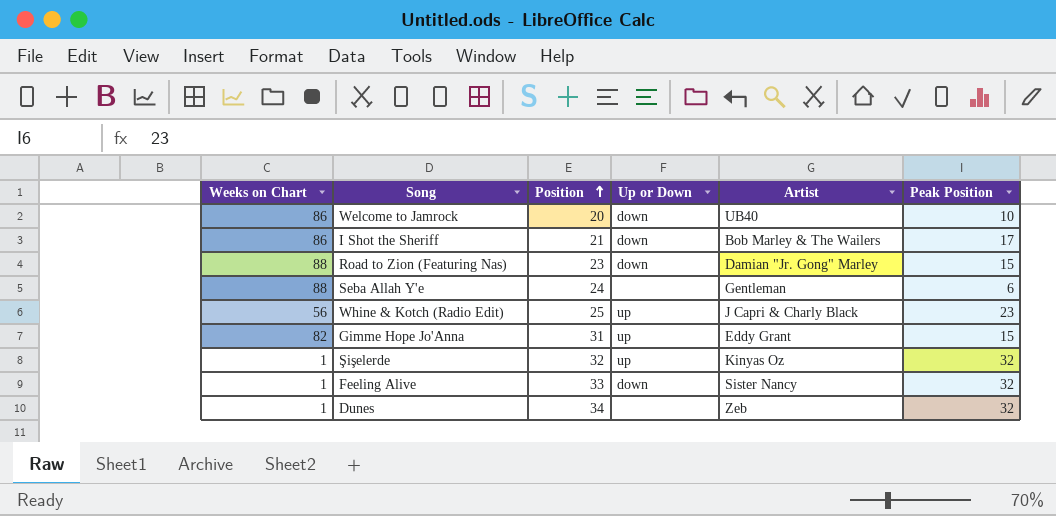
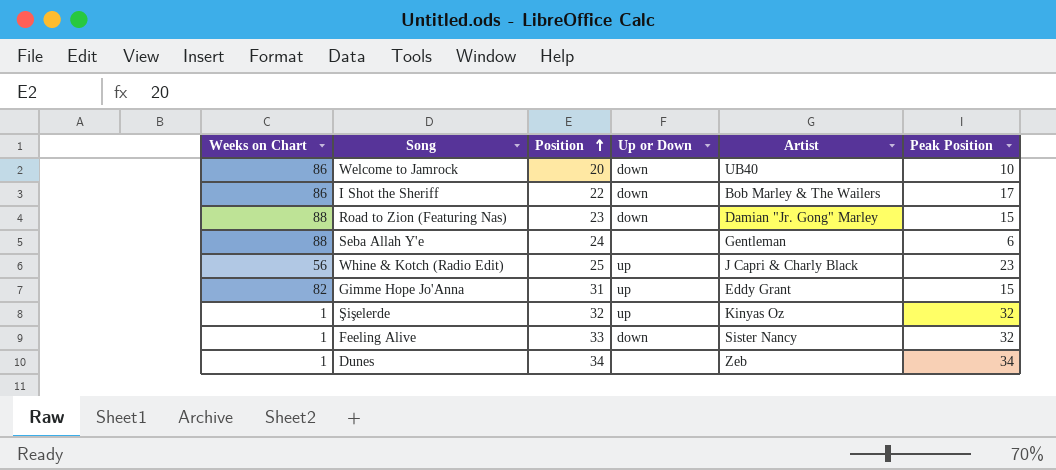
I Shot the Sheriff | Position: 21 -> 22
Dunes | Peak Position: 32 -> 34

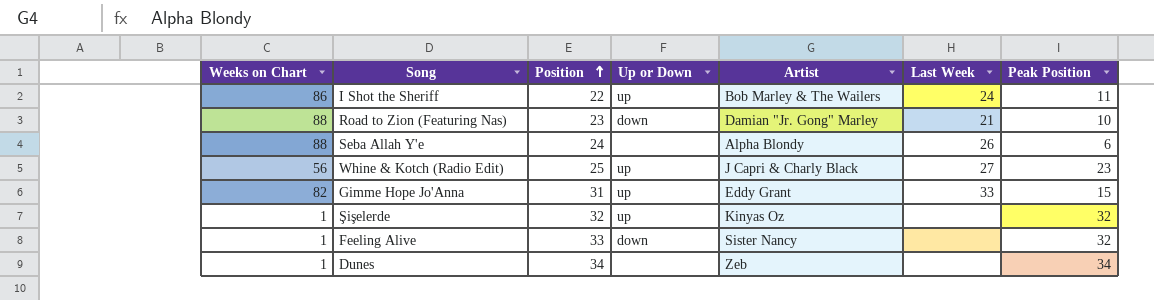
column Last Week | position: none -> 6
row Welcome to Jamrock: 86 | 20 | down | UB40 | 10 -> none
I Shot the Sheriff | Up or Down: down -> up
I Shot the Sheriff | Peak Position: 17 -> 11
Road to Zion (Featuring Nas) | Peak Position: 15 -> 10
Seba Allah Y'e | Artist: Gentleman -> Alpha Blondy

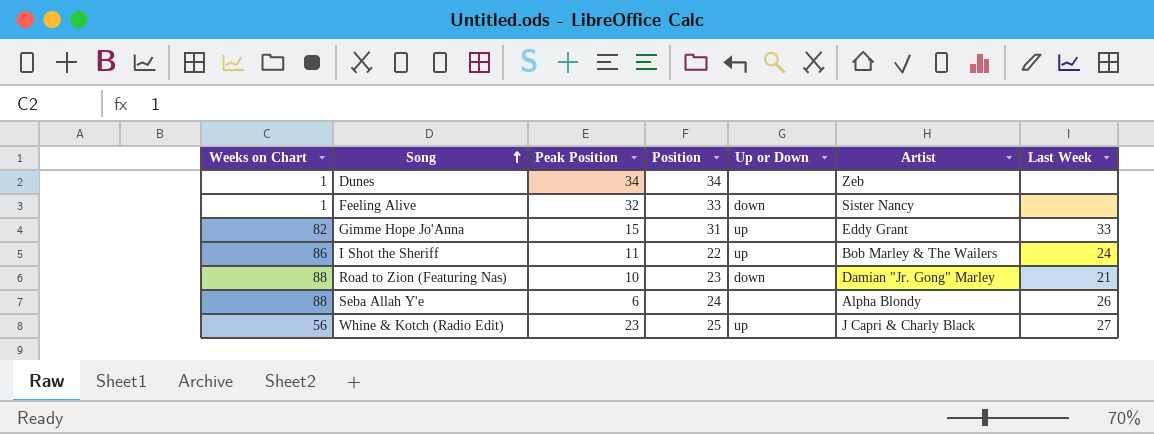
row order: Position ascending -> Song ascending
column Peak Position | position: 7 -> 3
row Şişelerde: 1 | 32 | up | Kinyas Oz | none | 32 -> none

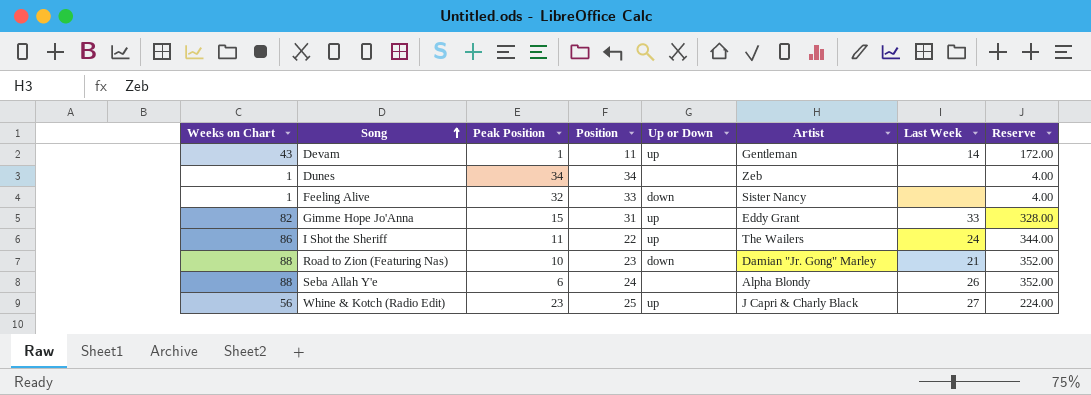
column Reserve | formula: none -> [Weeks on Chart] * 4
row Devam: none -> 43 | 1 | 11 | up | Gentleman | 14 | 172.00
I Shot the Sheriff | Artist: Bob Marley & The Wailers -> The Wailers

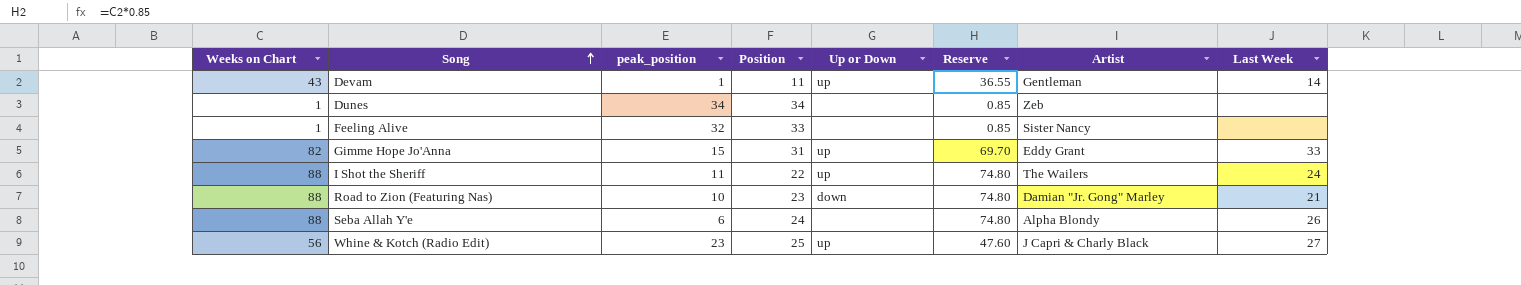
column name: Peak Position -> peak_position
column Reserve | formula: [Weeks on Chart] * 4 -> [Weeks on Chart] * 0.85
column Reserve | position: 8 -> 6
Feeling Alive | Up or Down: down -> none
I Shot the Sheriff | Weeks on Chart: 86 -> 88

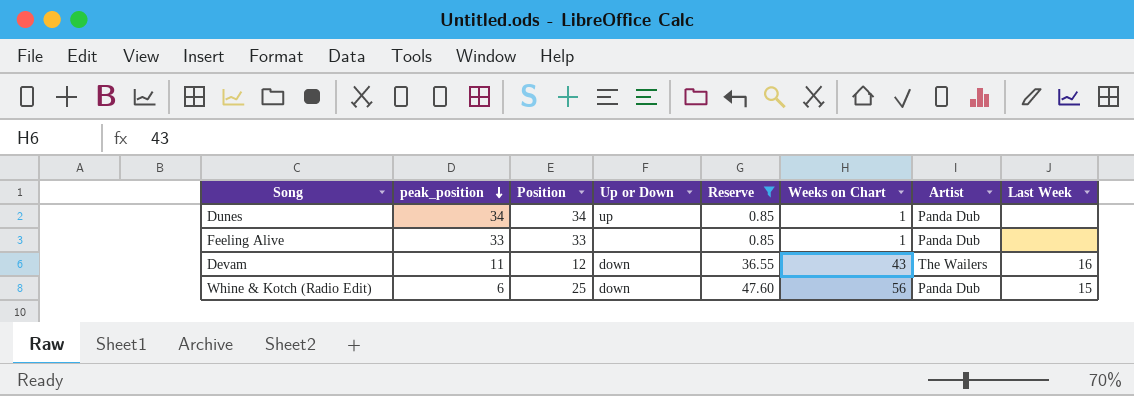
filter: none -> Reserve <= 47.60
row order: Song ascending -> peak_position descending
column Weeks on Chart | position: 1 -> 6
Dunes | Up or Down: none -> up
Dunes | Artist: Zeb -> Panda Dub
Feeling Alive | peak_position: 32 -> 33
Feeling Alive | Artist: Sister Nancy -> Panda Dub
Devam | peak_position: 1 -> 11
Devam | Position: 11 -> 12
Devam | Up or Down: up -> down
Devam | Artist: Gentleman -> The Wailers
Devam | Last Week: 14 -> 16
Whine & Kotch (Radio Edit) | peak_position: 23 -> 6
Whine & Kotch (Radio Edit) | Up or Down: up -> down
Whine & Kotch (Radio Edit) | Artist: J Capri & Charly Black -> Panda Dub
Whine & Kotch (Radio Edit) | Last Week: 27 -> 15

